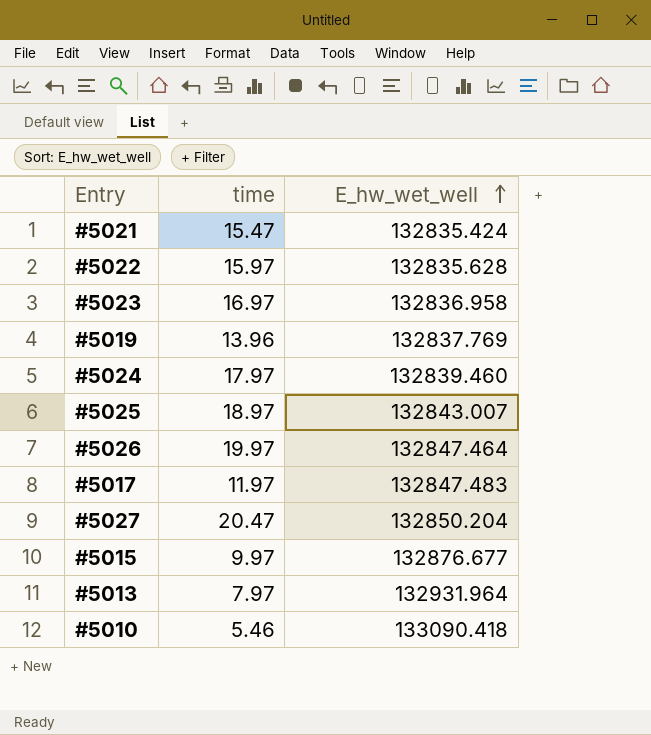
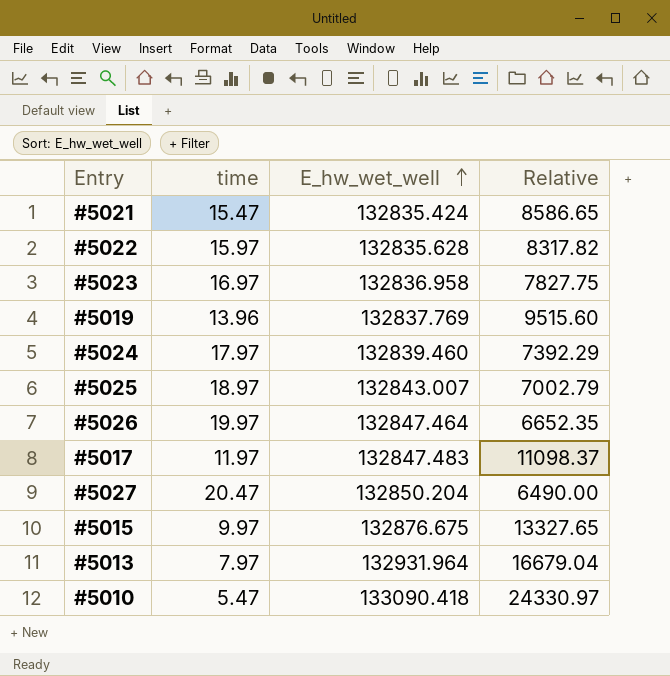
column Relative | formula: none -> [E_hw_wet_well] / [time]
#5015 | E_hw_wet_well: 132876.677 -> 132876.675
#5010 | time: 5.46 -> 5.47

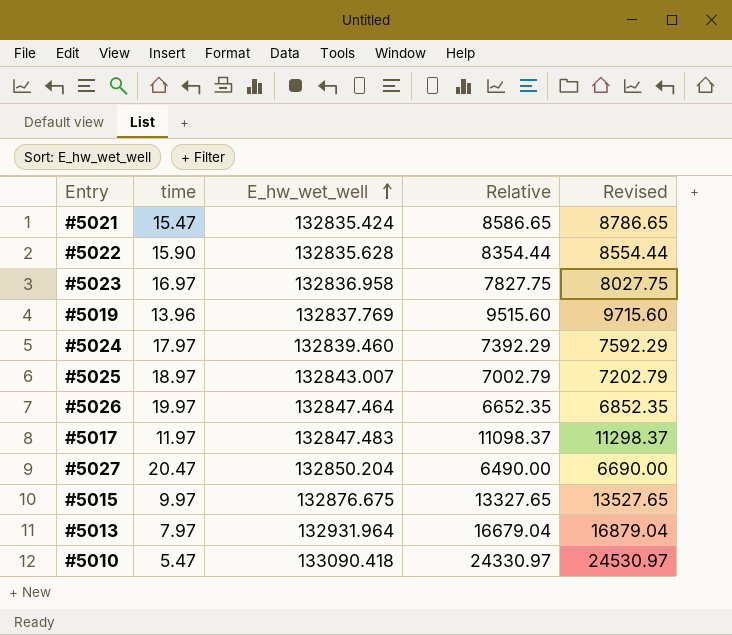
column Revised | formula: none -> [Relative] + 200
#5022 | time: 15.97 -> 15.90
#5022 | Relative: 8317.82 -> 8354.44

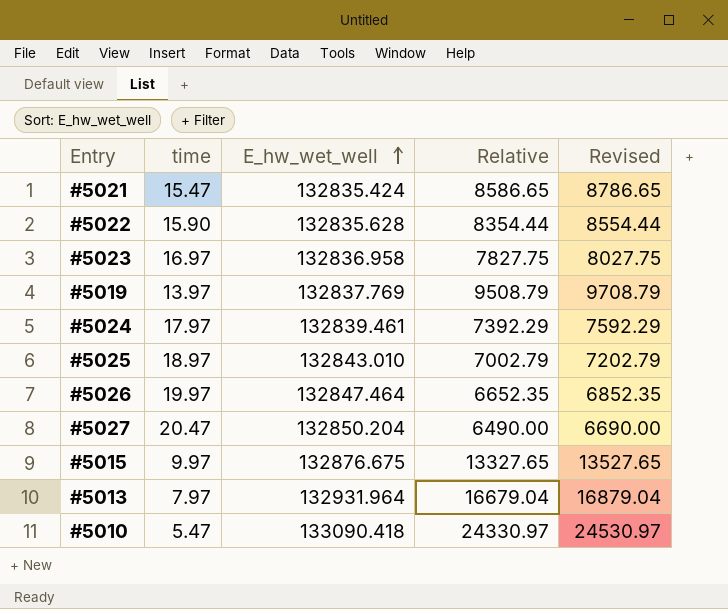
row #5017: 11.97 | 132847.483 | 11098.37 | 11298.37 -> none
#5019 | time: 13.96 -> 13.97
#5019 | Relative: 9515.60 -> 9508.79
#5019 | Revised: 9715.60 -> 9708.79
#5024 | E_hw_wet_well: 132839.460 -> 132839.461
#5025 | E_hw_wet_well: 132843.007 -> 132843.010

